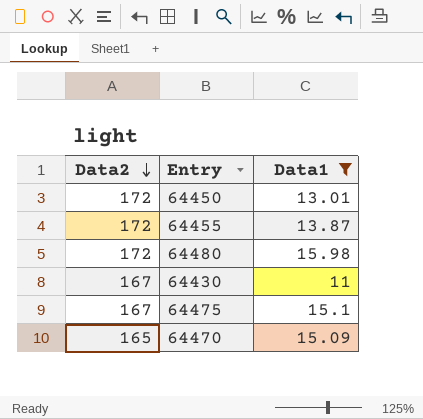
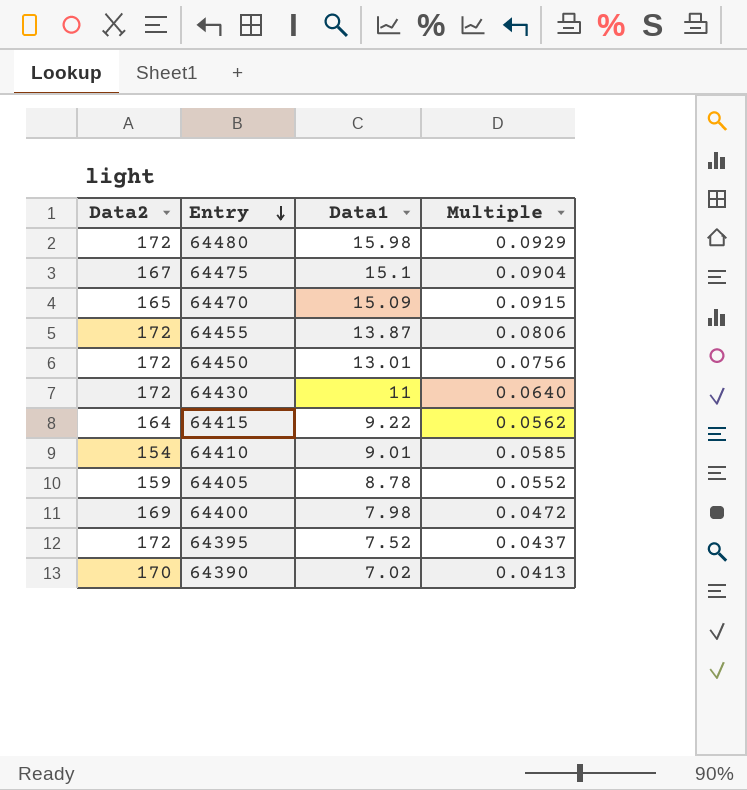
filter: Data1 >= 11 -> none
row order: Data2 descending -> Entry descending
column Multiple | formula: none -> [Data1] / [Data2]
64430 | Data2: 167 -> 172

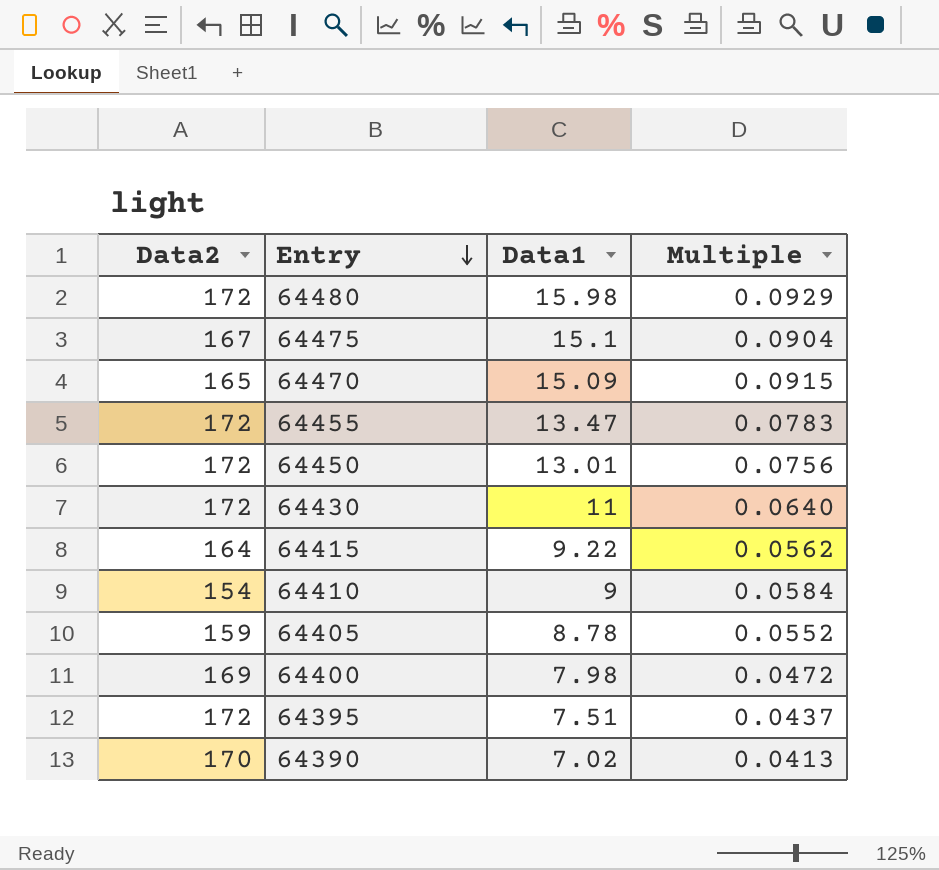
64455 | Data1: 13.87 -> 13.47
64455 | Multiple: 0.0806 -> 0.0783
64410 | Data1: 9.01 -> 9
64410 | Multiple: 0.0585 -> 0.0584
64395 | Data1: 7.52 -> 7.51

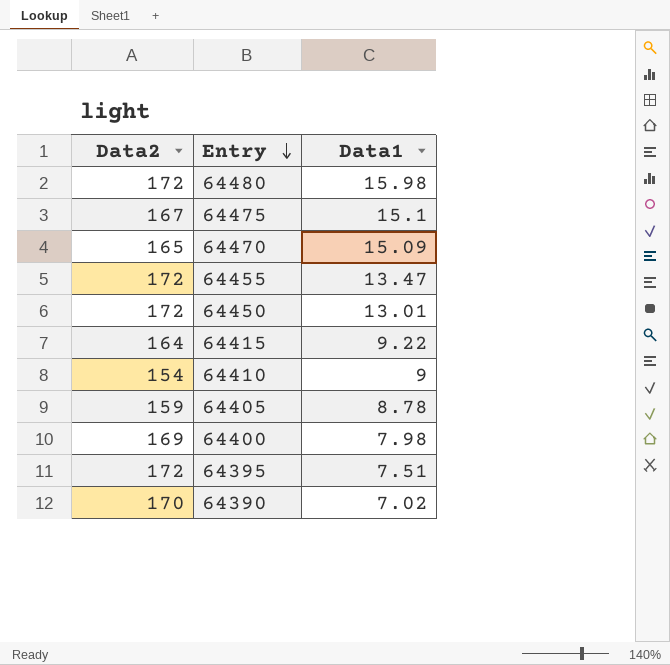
column Multiple | formula: [Data1] / [Data2] -> none
row 64430: 172 | 11 | 0.0640 -> none

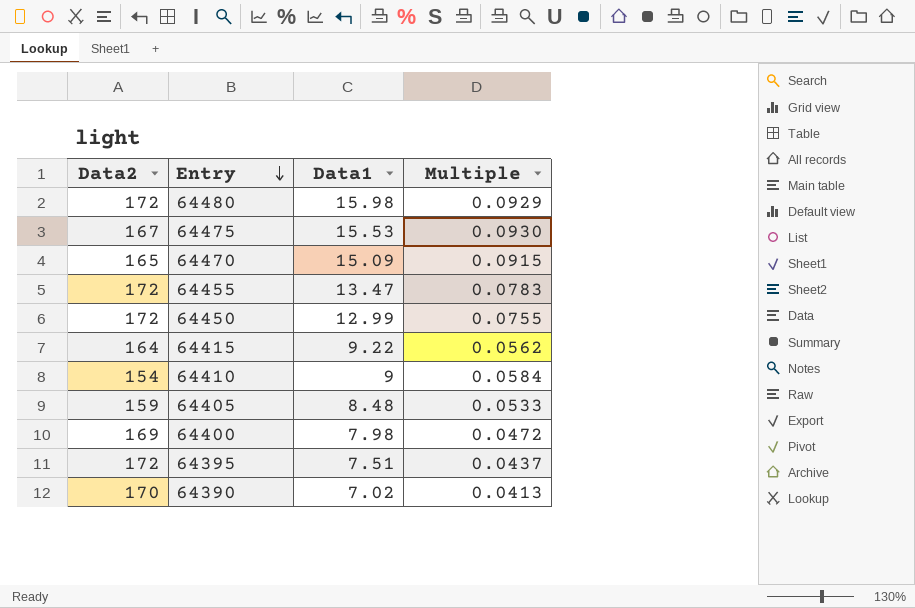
column Multiple | formula: none -> [Data1] / [Data2]
64475 | Data1: 15.1 -> 15.53
64450 | Data1: 13.01 -> 12.99
64405 | Data1: 8.78 -> 8.48

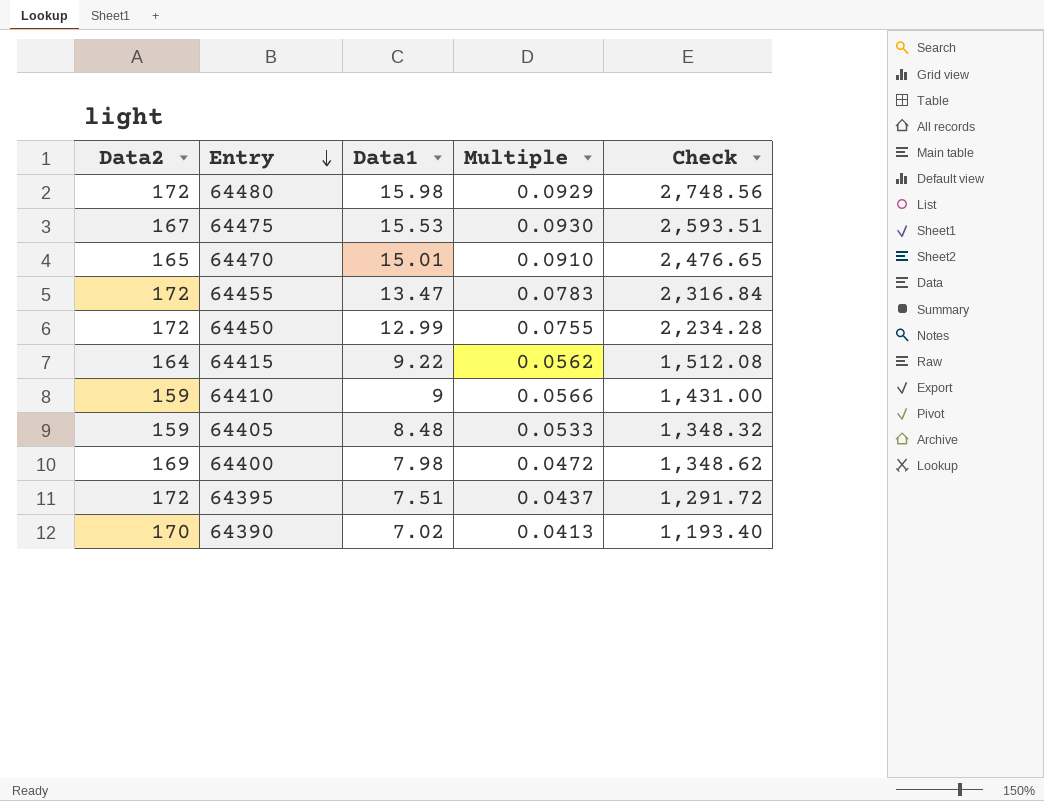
column Check | formula: none -> [Data2] * [Data1]
64470 | Data1: 15.09 -> 15.01
64470 | Multiple: 0.0915 -> 0.0910
64410 | Data2: 154 -> 159
64410 | Multiple: 0.0584 -> 0.0566

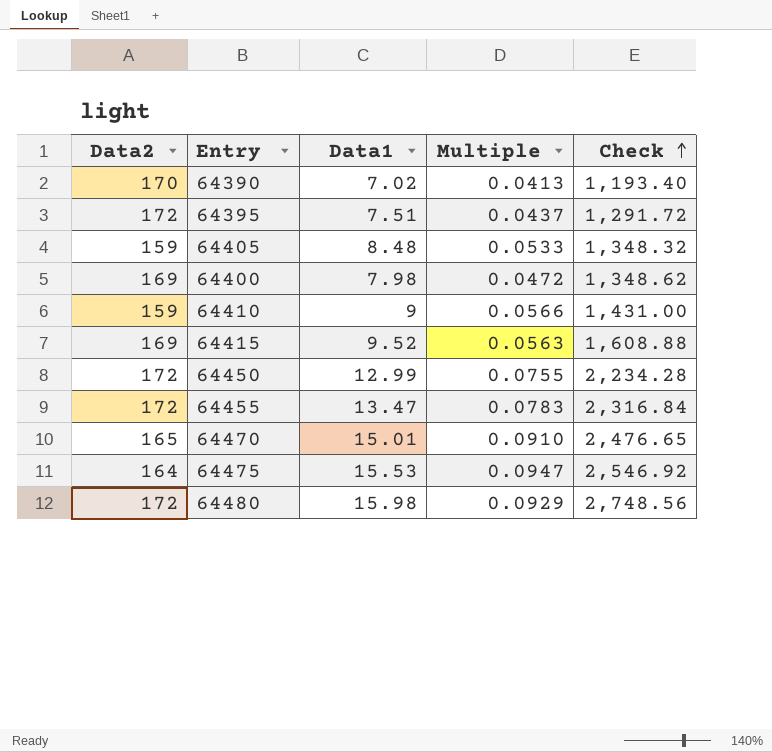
row order: Entry descending -> Check ascending
64415 | Data2: 164 -> 169
64415 | Data1: 9.22 -> 9.52
64415 | Multiple: 0.0562 -> 0.0563
64415 | Check: 1,512.08 -> 1,608.88
64475 | Data2: 167 -> 164
64475 | Multiple: 0.0930 -> 0.0947
64475 | Check: 2,593.51 -> 2,546.92

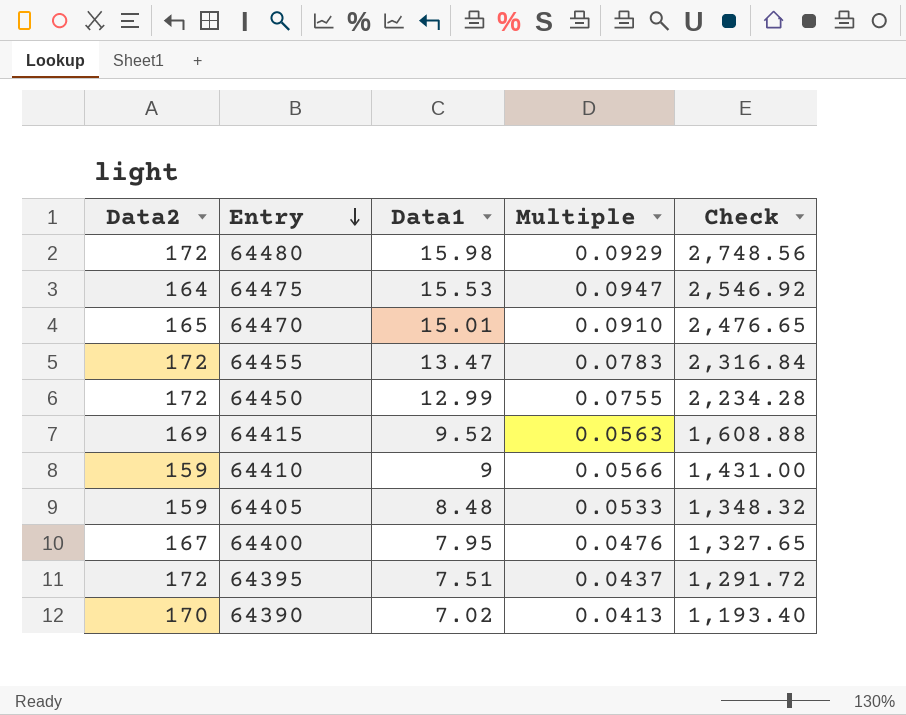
row order: Check ascending -> Entry descending
64400 | Data2: 169 -> 167
64400 | Data1: 7.98 -> 7.95
64400 | Multiple: 0.0472 -> 0.0476
64400 | Check: 1,348.62 -> 1,327.65

